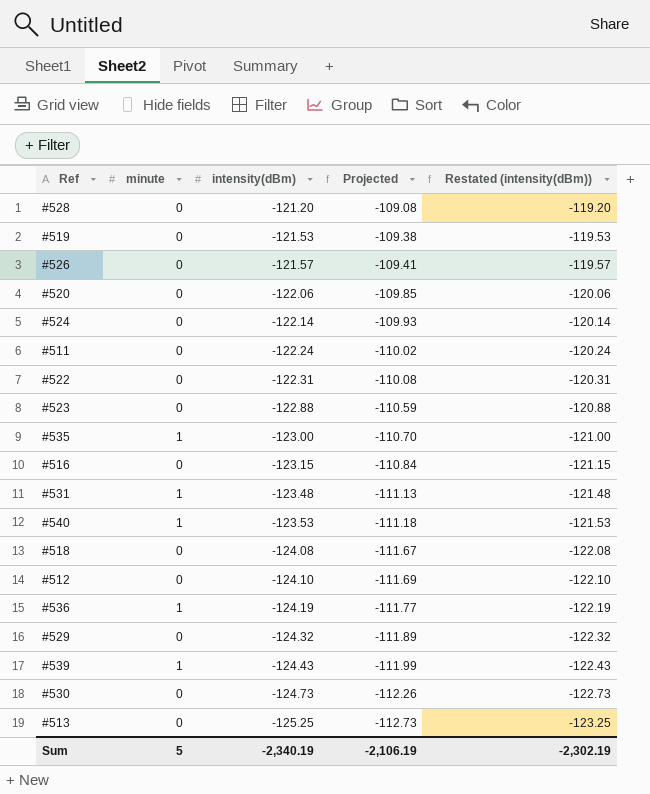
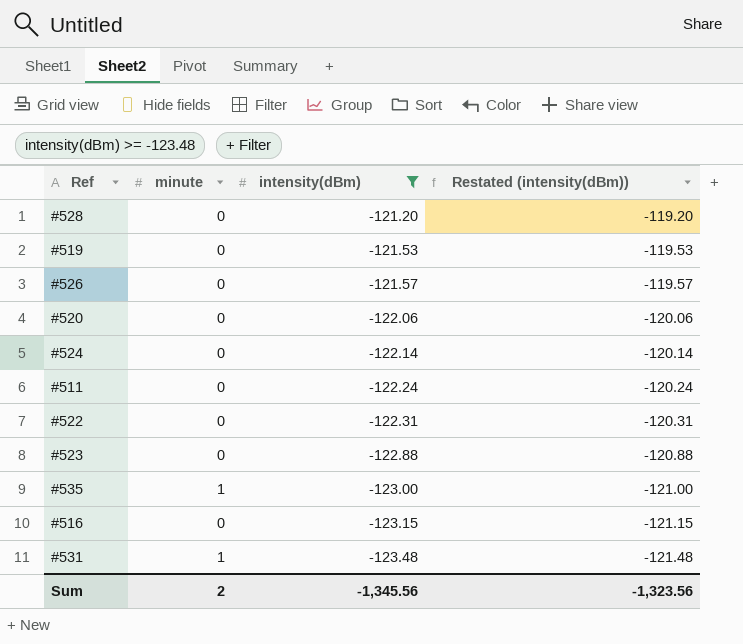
filter: none -> intensity(dBm) >= -123.48
column Projected | formula: [intensity(dBm)] * 0.9 -> none
Sum | minute: 5 -> 2
Sum | intensity(dBm): -2,340.19 -> -1,345.56
Sum | Restated (intensity(dBm)): -2,302.19 -> -1,323.56

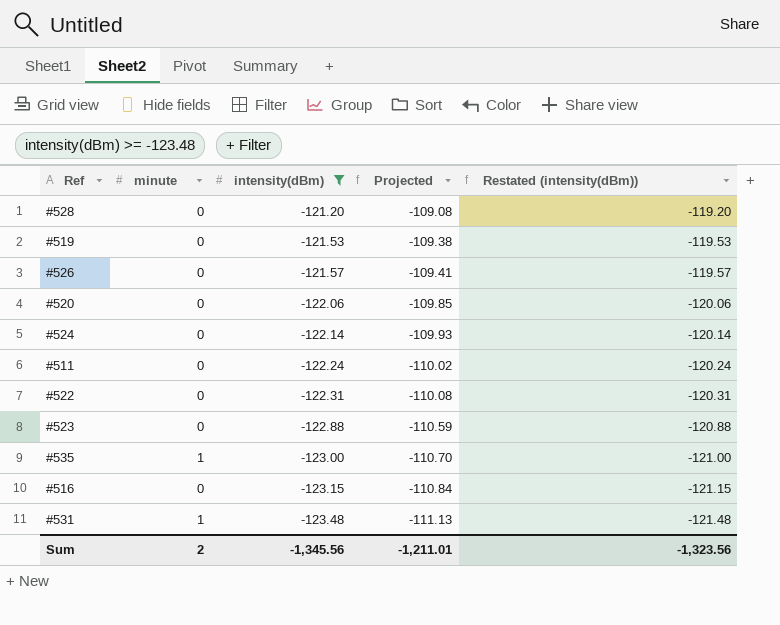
column Projected | formula: none -> [intensity(dBm)] * 0.9

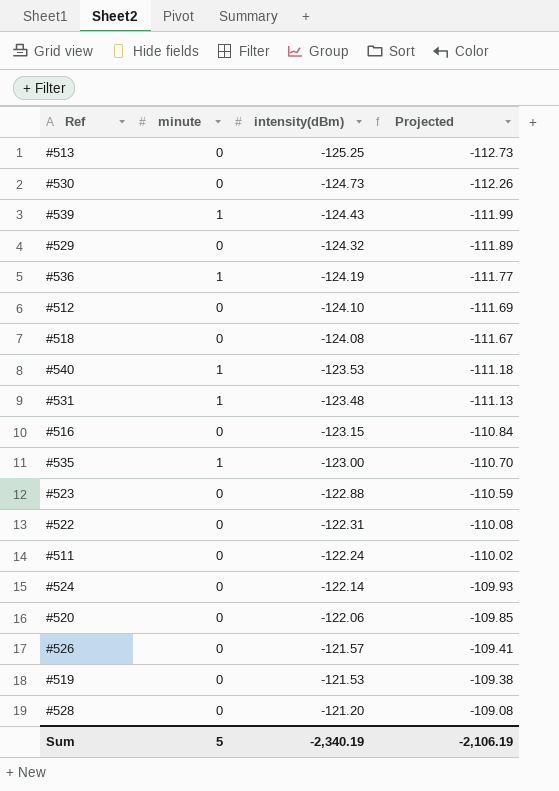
filter: intensity(dBm) >= -123.48 -> none
row order: intensity(dBm) descending -> intensity(dBm) ascending
column Restated (intensity(dBm)) | formula: [intensity(dBm)] + 2 -> none
Sum | minute: 2 -> 5
Sum | intensity(dBm): -1,345.56 -> -2,340.19
Sum | Projected: -1,211.01 -> -2,106.19

